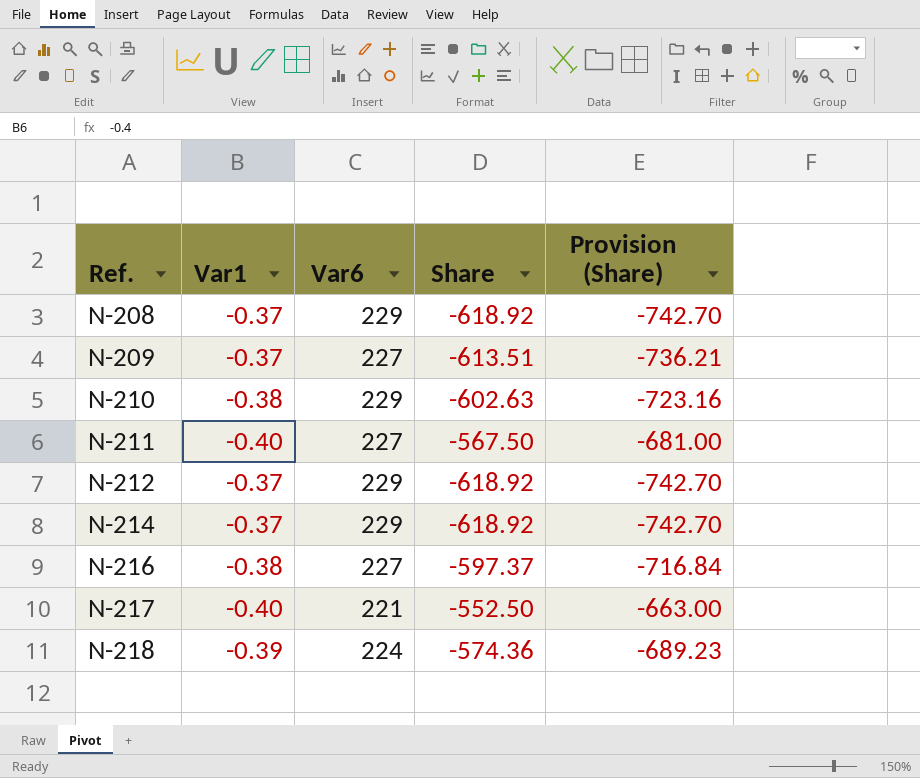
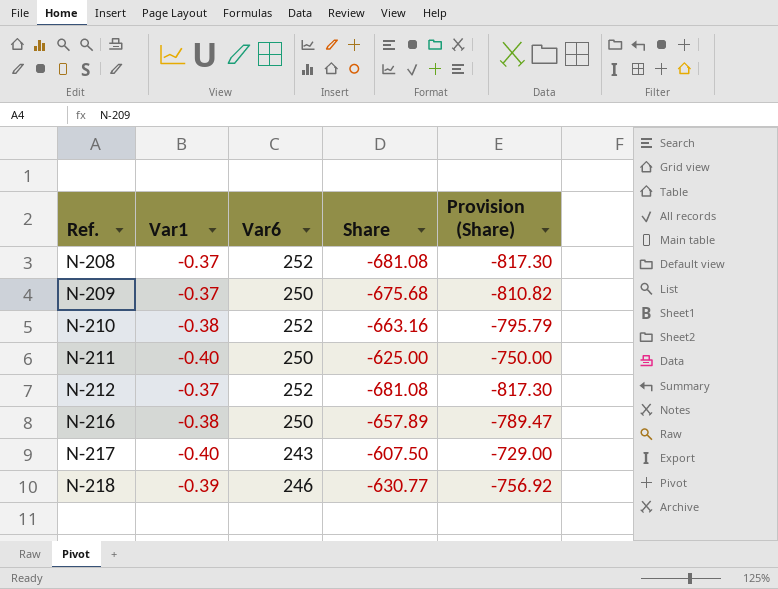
row N-214: -0.37 | 229 | -618.92 | -742.70 -> none
N-208 | Var6: 229 -> 252
N-208 | Share: -618.92 -> -681.08
N-208 | Provision (Share): -742.70 -> -817.30
N-209 | Var6: 227 -> 250
N-209 | Share: -613.51 -> -675.68
N-209 | Provision (Share): -736.21 -> -810.82
N-210 | Var6: 229 -> 252
N-210 | Share: -602.63 -> -663.16
N-210 | Provision (Share): -723.16 -> -795.79
N-211 | Var6: 227 -> 250
N-211 | Share: -567.50 -> -625.00
N-211 | Provision (Share): -681.00 -> -750.00
N-212 | Var6: 229 -> 252
N-212 | Share: -618.92 -> -681.08
N-212 | Provision (Share): -742.70 -> -817.30
N-216 | Var6: 227 -> 250
N-216 | Share: -597.37 -> -657.89
N-216 | Provision (Share): -716.84 -> -789.47
N-217 | Var6: 221 -> 243
N-217 | Share: -552.50 -> -607.50
N-217 | Provision (Share): -663.00 -> -729.00
N-218 | Var6: 224 -> 246
N-218 | Share: -574.36 -> -630.77
N-218 | Provision (Share): -689.23 -> -756.92

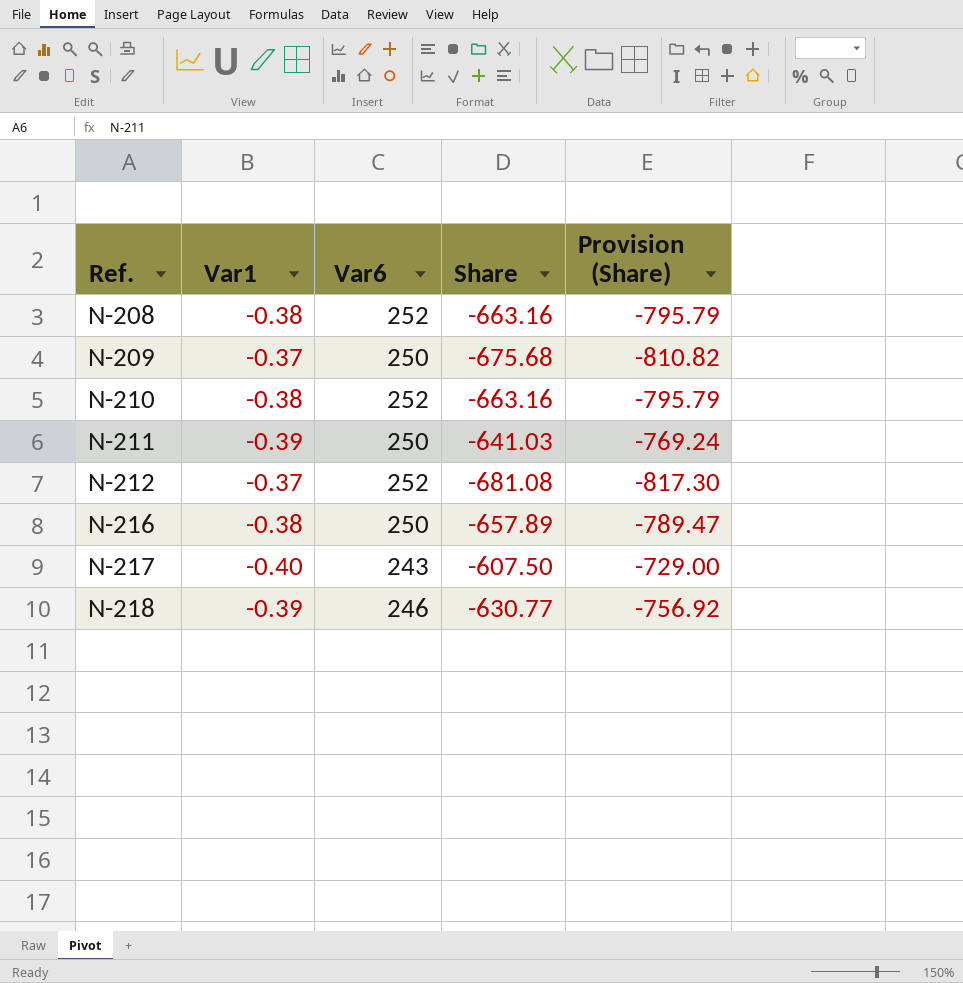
N-208 | Var1: -0.37 -> -0.38
N-208 | Share: -681.08 -> -663.16
N-208 | Provision (Share): -817.30 -> -795.79
N-211 | Var1: -0.40 -> -0.39
N-211 | Share: -625.00 -> -641.03
N-211 | Provision (Share): -750.00 -> -769.24

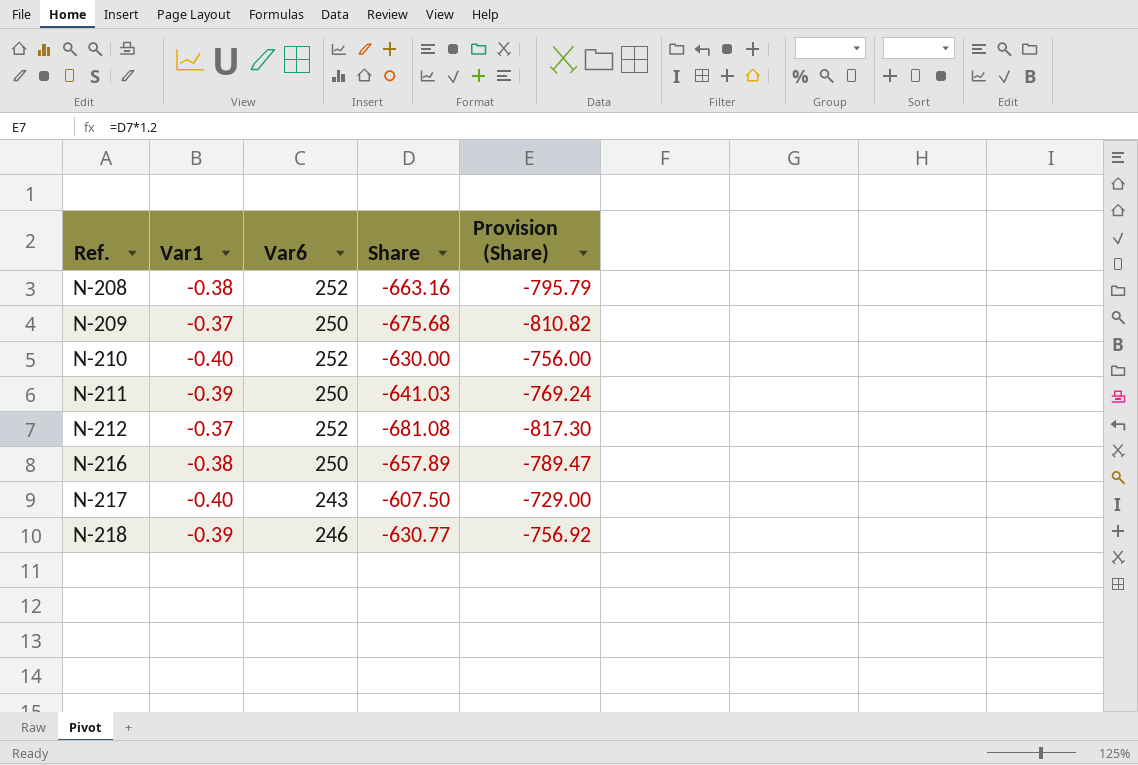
N-210 | Var1: -0.38 -> -0.40
N-210 | Share: -663.16 -> -630.00
N-210 | Provision (Share): -795.79 -> -756.00

